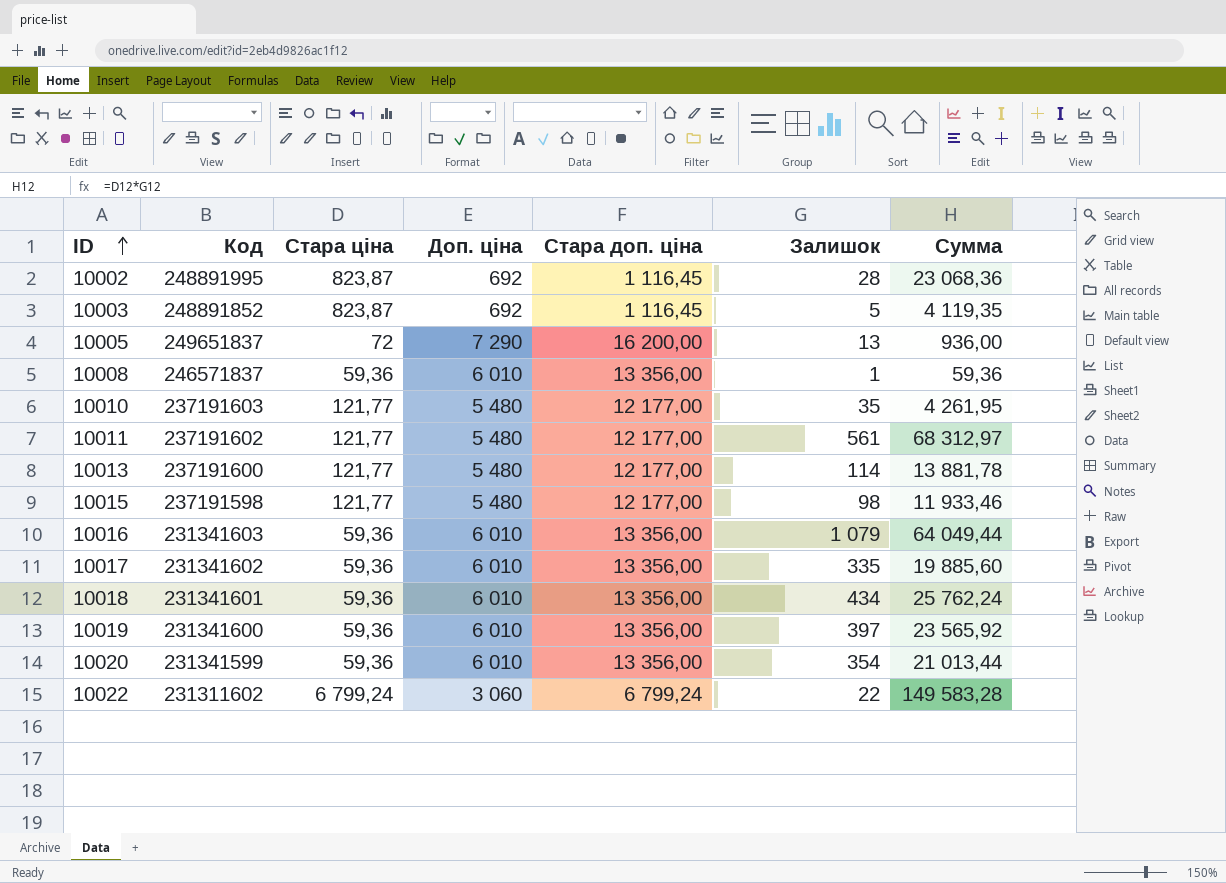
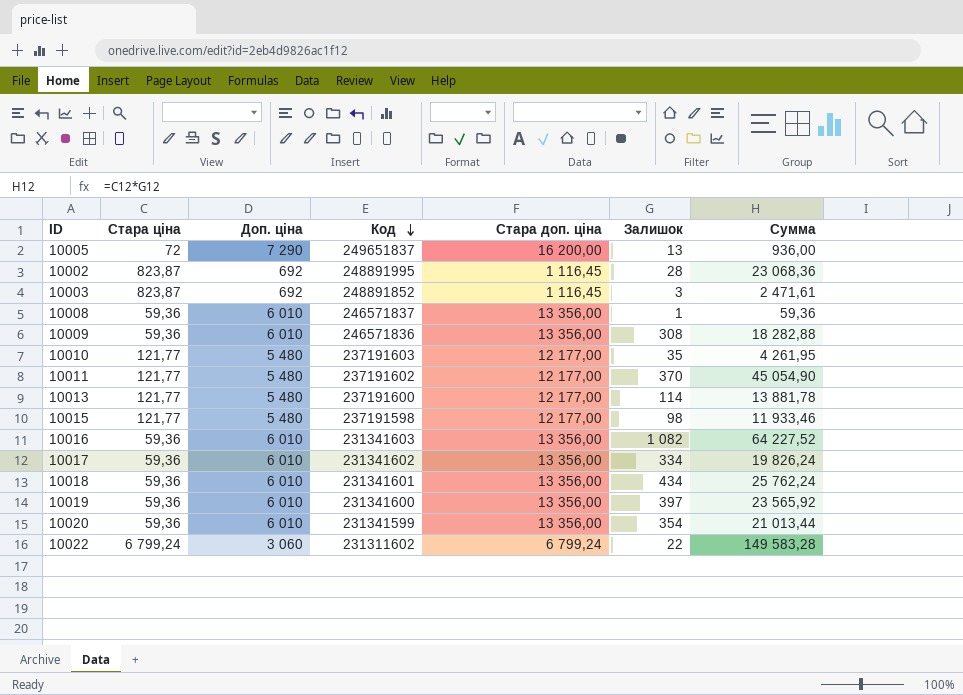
row order: ID ascending -> Код descending
column Код | position: 2 -> 4
10003 | Залишок: 5 -> 3
10003 | Сумма: 4 119,35 -> 2 471,61
row 10009: none -> 59,36 | 6 010 | 246571836 | 13 356,00 | 308 | 18 282,88
10011 | Залишок: 561 -> 370
10011 | Сумма: 68 312,97 -> 45 054,90
10016 | Залишок: 1 079 -> 1 082
10016 | Сумма: 64 049,44 -> 64 227,52
10017 | Залишок: 335 -> 334
10017 | Сумма: 19 885,60 -> 19 826,24

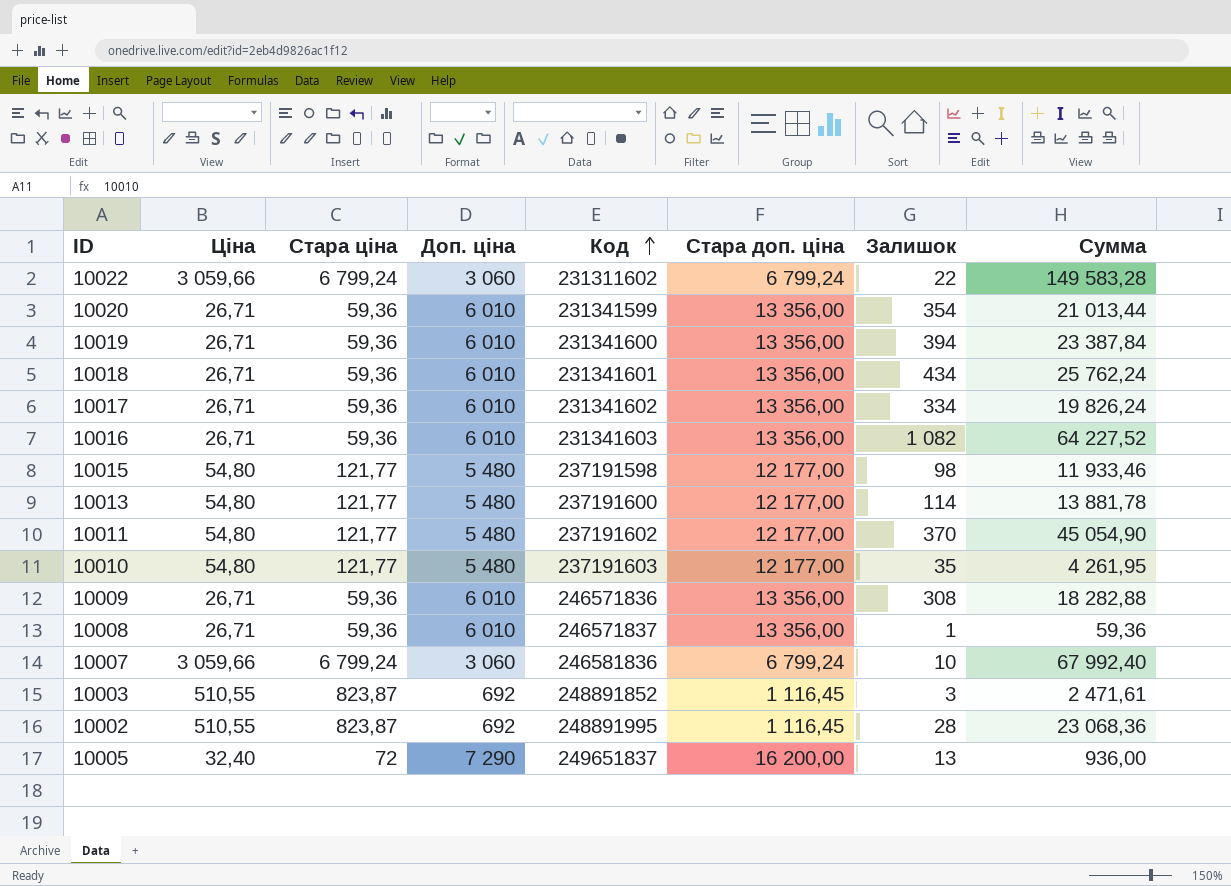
row order: Код descending -> Код ascending
column Ціна | position: none -> 2
10019 | Залишок: 397 -> 394
10019 | Сумма: 23 565,92 -> 23 387,84
row 10007: none -> 3 059,66 | 6 799,24 | 3 060 | 246581836 | 6 799,24 | 10 | 67 992,40

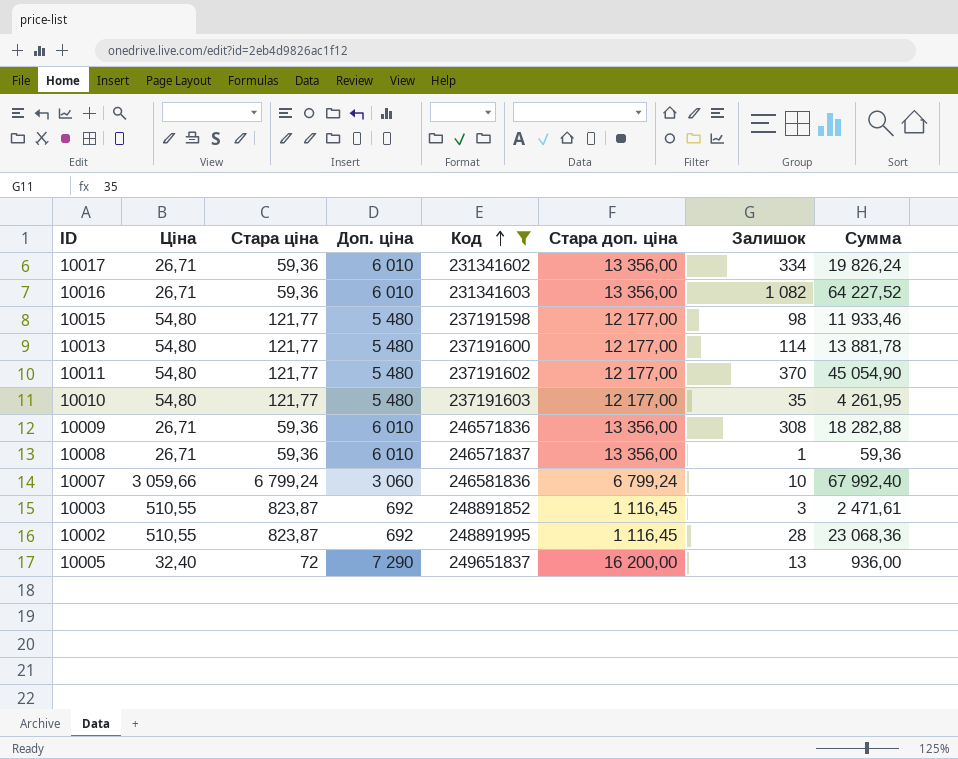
filter: none -> Код >= 231341602

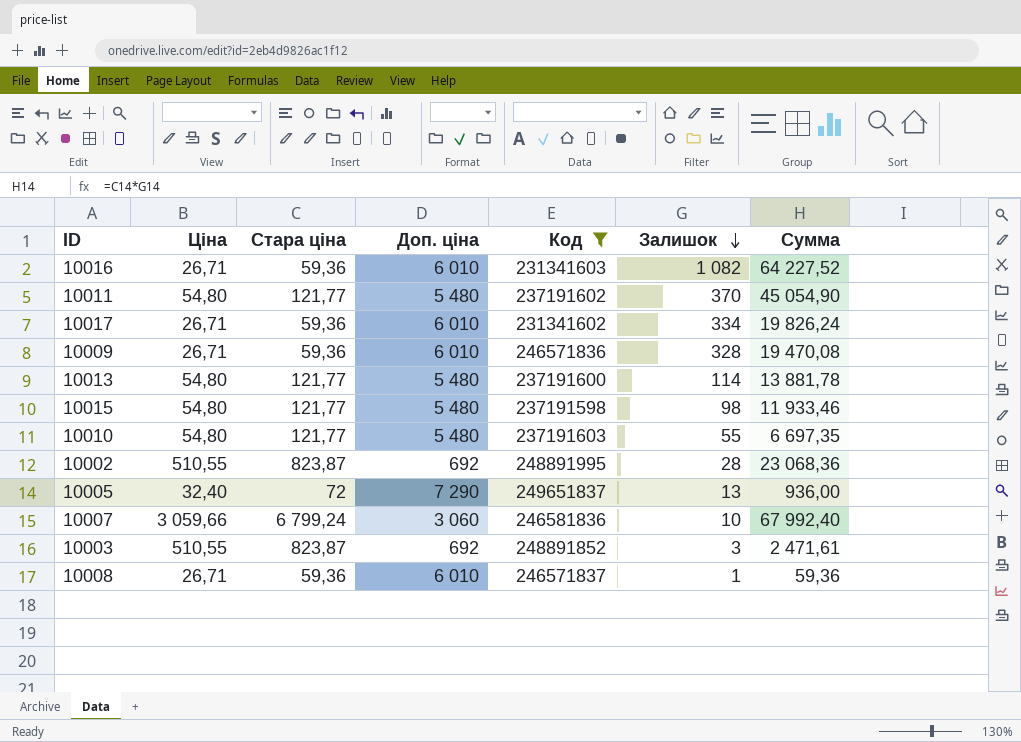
row order: Код ascending -> Залишок descending
column Стара доп. ціна | position: 6 -> none
10009 | Залишок: 308 -> 328
10009 | Сумма: 18 282,88 -> 19 470,08
10010 | Залишок: 35 -> 55
10010 | Сумма: 4 261,95 -> 6 697,35

